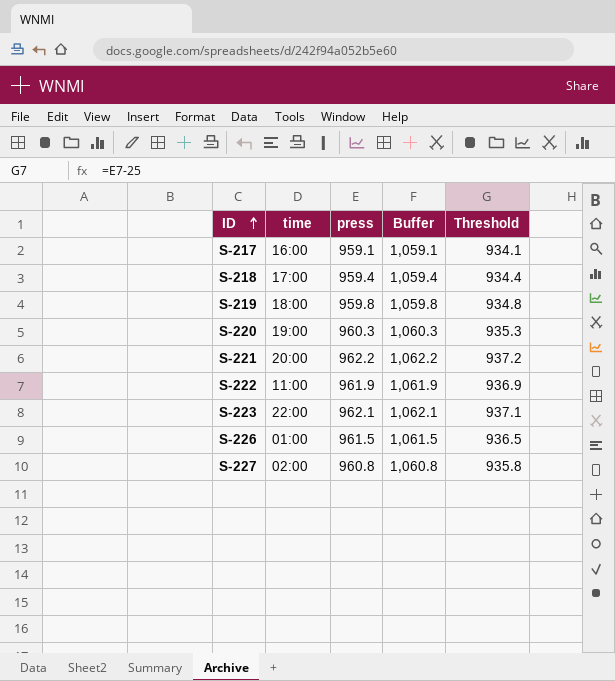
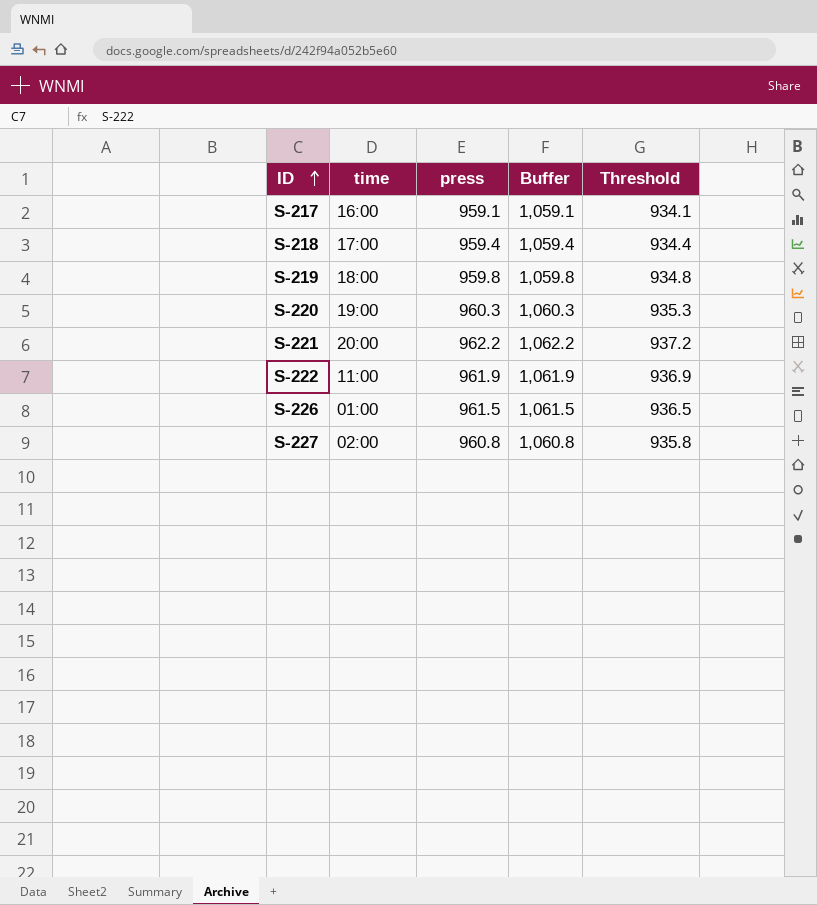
row S-223: 22:00 | 962.1 | 1,062.1 | 937.1 -> none

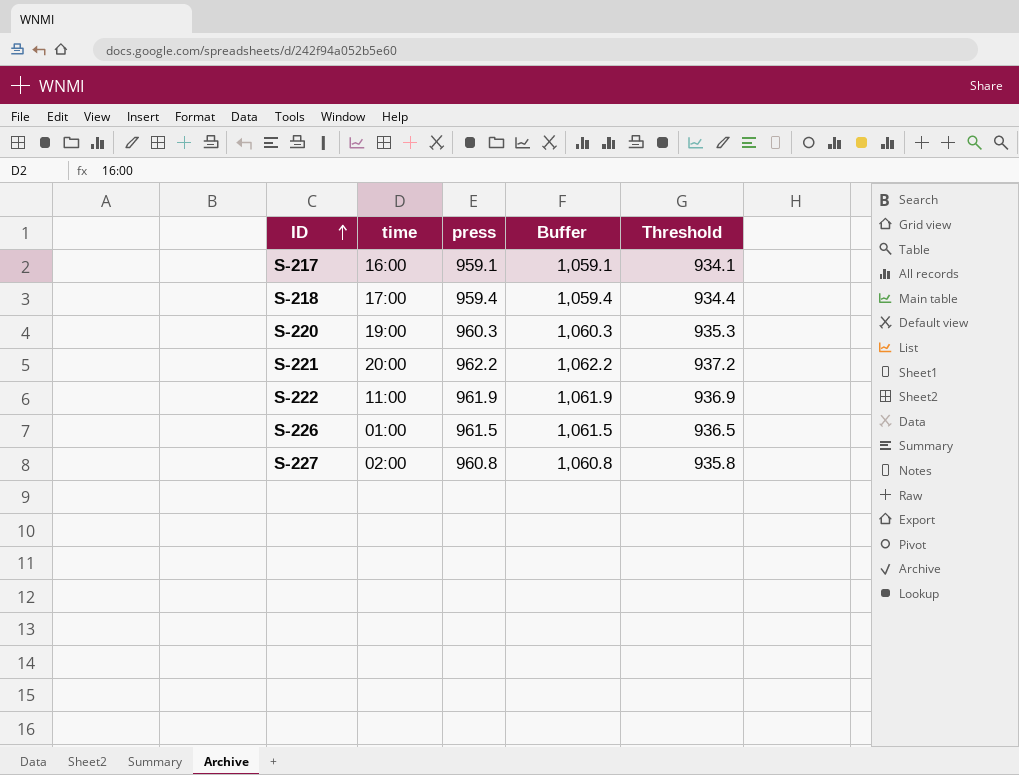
row S-219: 18:00 | 959.8 | 1,059.8 | 934.8 -> none

